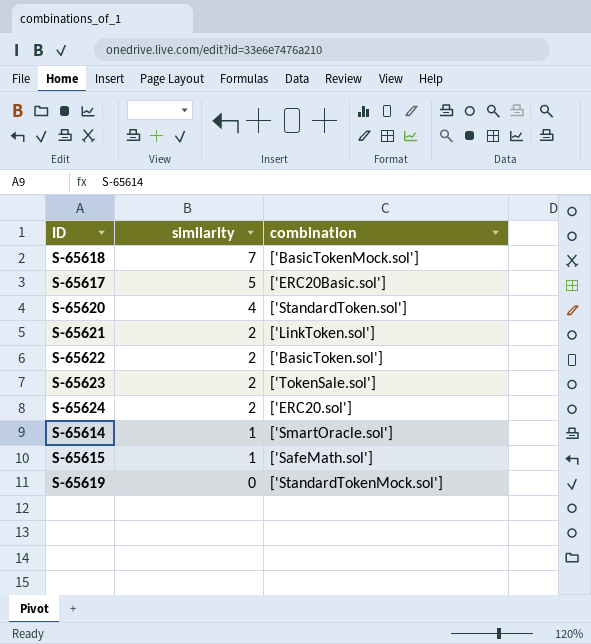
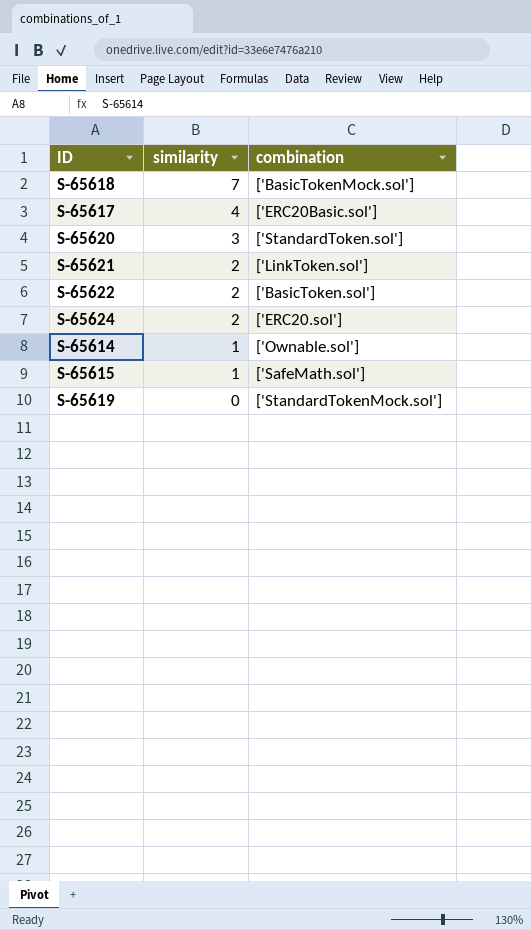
row S-65623: 2 | ['TokenSale.sol'] -> none
S-65617 | similarity: 5 -> 4
S-65620 | similarity: 4 -> 3
S-65614 | combination: ['SmartOracle.sol'] -> ['Ownable.sol']

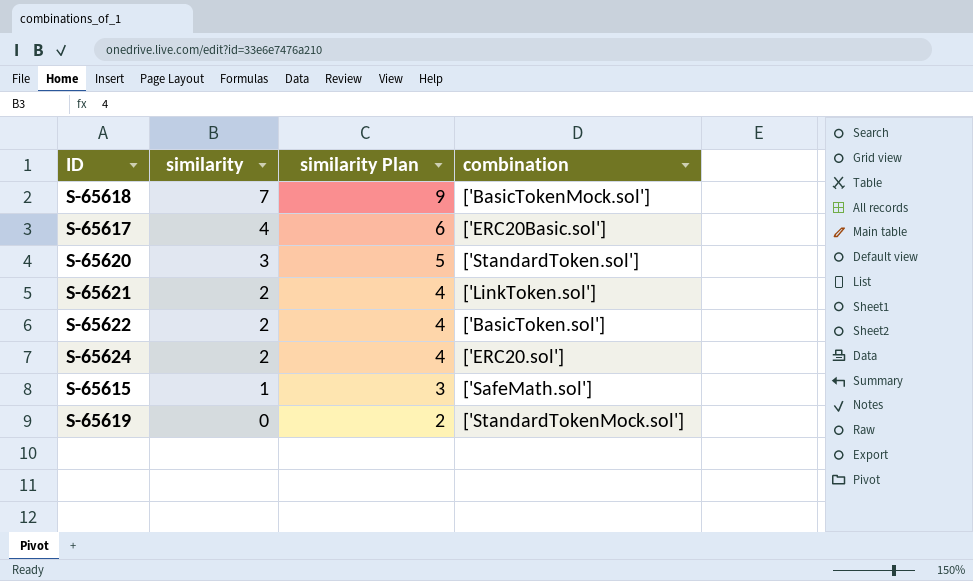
column similarity Plan | formula: none -> [similarity] + 2
row S-65614: 1 | ['Ownable.sol'] -> none

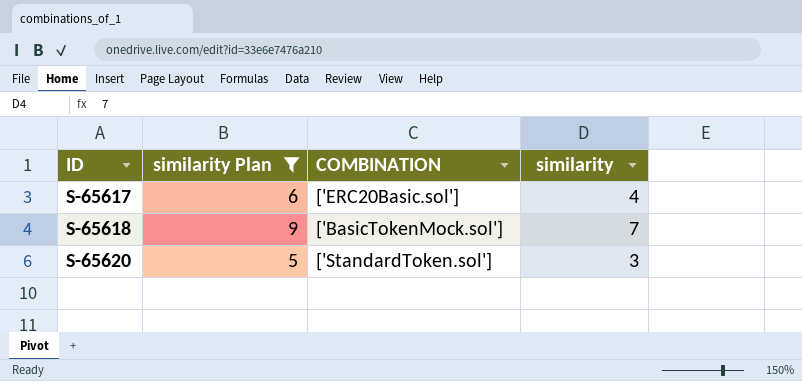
filter: none -> similarity Plan >= 5
row order: similarity descending -> ID ascending
column name: combination -> COMBINATION
column similarity | position: 2 -> 4

